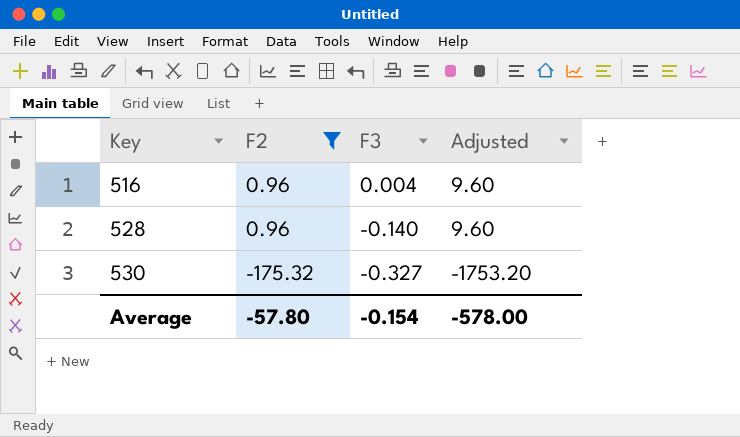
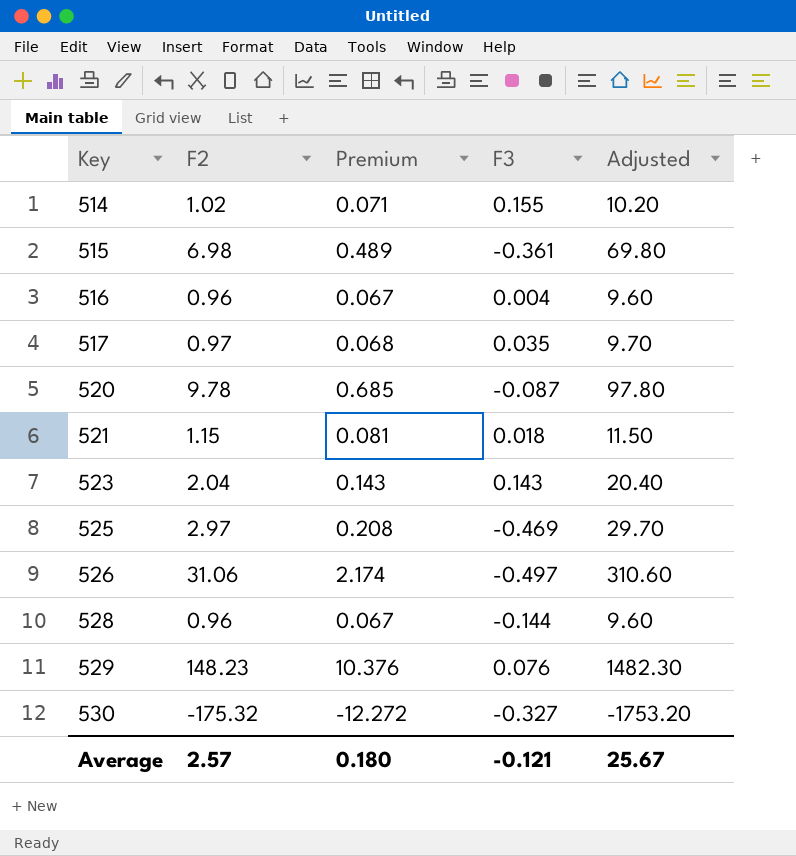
filter: F2 <= 0.96 -> none
column Premium | formula: none -> [F2] * 0.07
528 | F3: -0.140 -> -0.144
Average | F2: -57.80 -> 2.57
Average | F3: -0.154 -> -0.121
Average | Adjusted: -578.00 -> 25.67

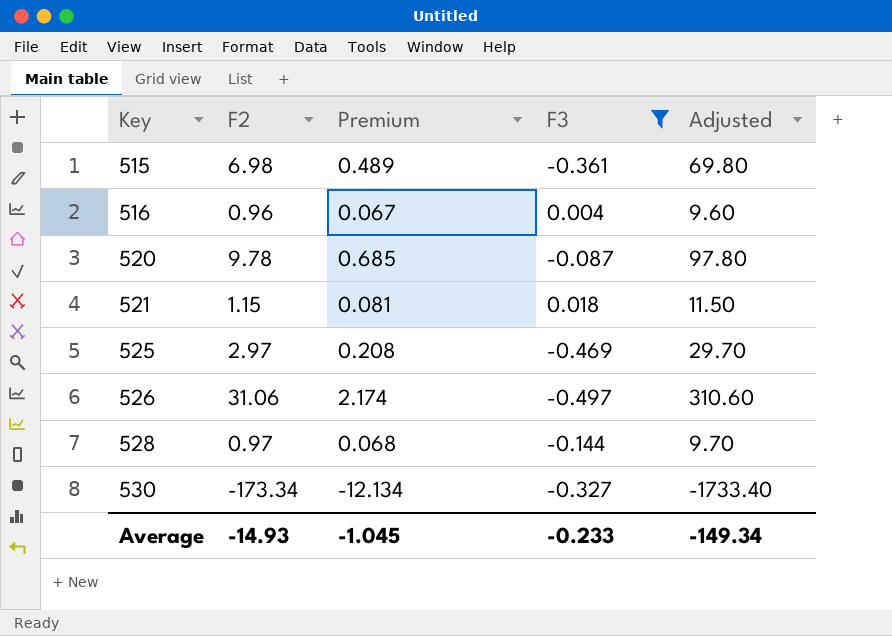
filter: none -> F3 <= 0.018
528 | F2: 0.96 -> 0.97
528 | Premium: 0.067 -> 0.068
528 | Adjusted: 9.60 -> 9.70
530 | F2: -175.32 -> -173.34
530 | Premium: -12.272 -> -12.134
530 | Adjusted: -1753.20 -> -1733.40
Average | F2: 2.57 -> -14.93
Average | Premium: 0.180 -> -1.045
Average | F3: -0.121 -> -0.233
Average | Adjusted: 25.67 -> -149.34

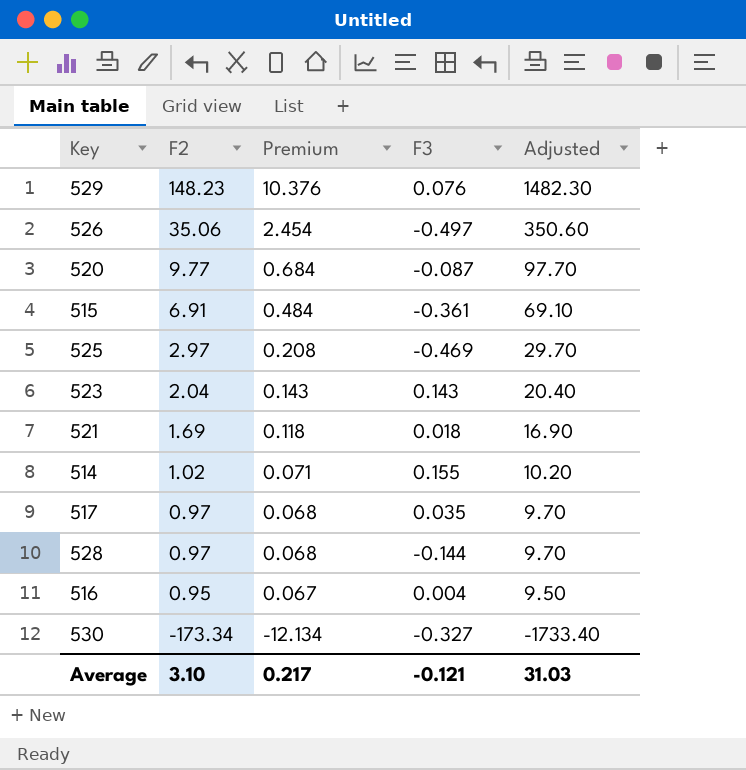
filter: F3 <= 0.018 -> none
row order: Key ascending -> F2 descending
526 | F2: 31.06 -> 35.06
526 | Premium: 2.174 -> 2.454
526 | Adjusted: 310.60 -> 350.60
520 | F2: 9.78 -> 9.77
520 | Premium: 0.685 -> 0.684
520 | Adjusted: 97.80 -> 97.70
515 | F2: 6.98 -> 6.91
515 | Premium: 0.489 -> 0.484
515 | Adjusted: 69.80 -> 69.10
521 | F2: 1.15 -> 1.69
521 | Premium: 0.081 -> 0.118
521 | Adjusted: 11.50 -> 16.90
516 | F2: 0.96 -> 0.95
516 | Adjusted: 9.60 -> 9.50
Average | F2: -14.93 -> 3.10
Average | Premium: -1.045 -> 0.217
Average | F3: -0.233 -> -0.121
Average | Adjusted: -149.34 -> 31.03

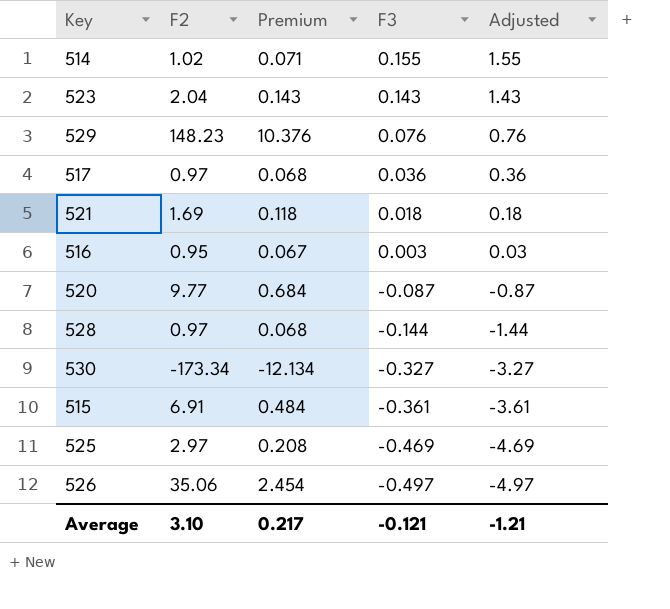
row order: F2 descending -> F3 descending
column Adjusted | formula: [F2] * 10 -> [F3] * 10
517 | F3: 0.035 -> 0.036
516 | F3: 0.004 -> 0.003
Average | Adjusted: 31.03 -> -1.21

